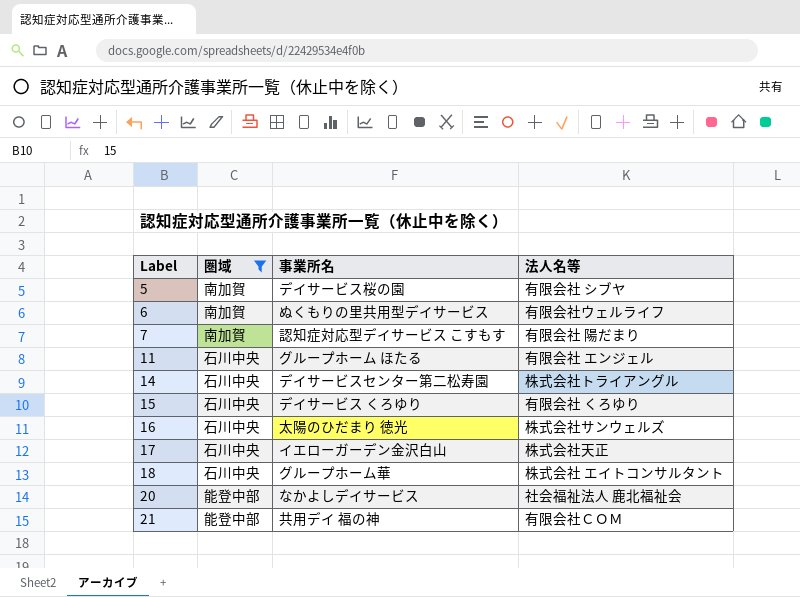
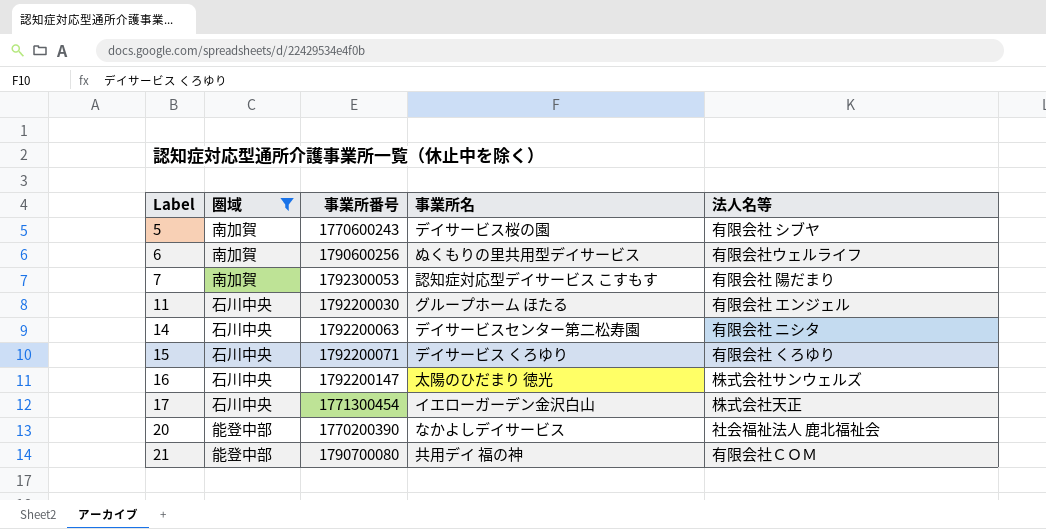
column 事業所番号 | position: none -> 3
row 18: 石川中央 | グループホーム華 | 株式会社 エイトコンサルタント -> none
14 | 法人名等: 株式会社トライアングル -> 有限会社 ニシタ

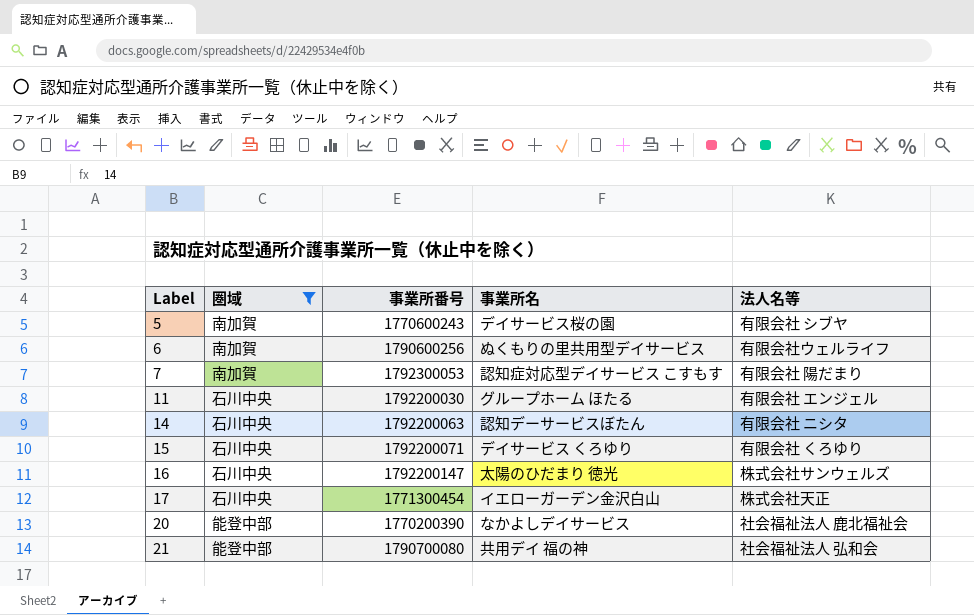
14 | 事業所名: デイサービスセンター第二松寿園 -> 認知デーサービスぼたん
21 | 法人名等: 有限会社ＣＯＭ -> 社会福祉法人 弘和会

